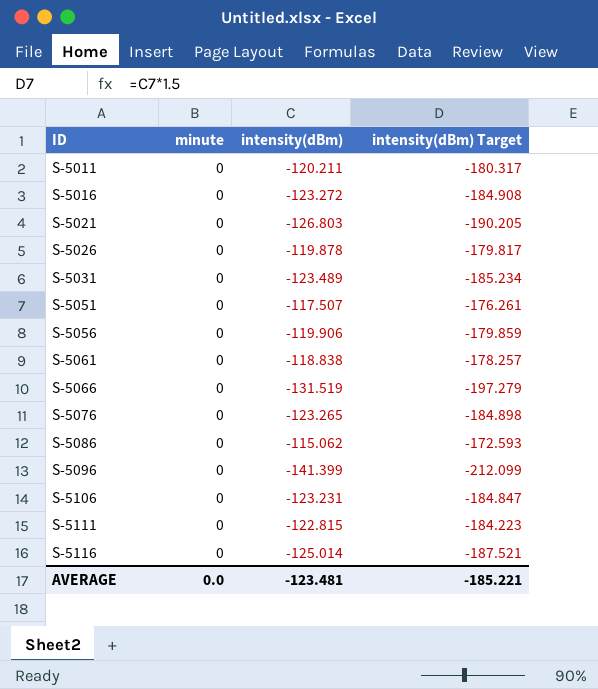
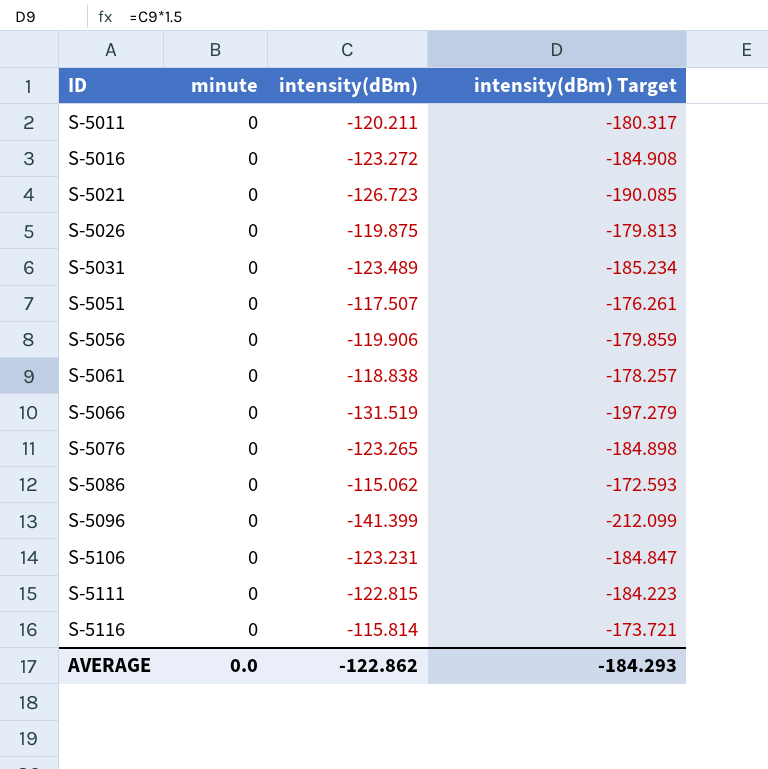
S-5021 | intensity(dBm): -126.803 -> -126.723
S-5021 | intensity(dBm) Target: -190.205 -> -190.085
S-5026 | intensity(dBm): -119.878 -> -119.875
S-5026 | intensity(dBm) Target: -179.817 -> -179.813
S-5116 | intensity(dBm): -125.014 -> -115.814
S-5116 | intensity(dBm) Target: -187.521 -> -173.721
AVERAGE | intensity(dBm): -123.481 -> -122.862
AVERAGE | intensity(dBm) Target: -185.221 -> -184.293

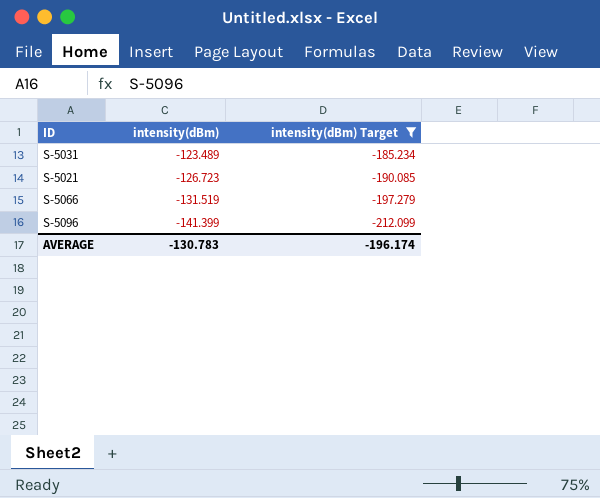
filter: none -> intensity(dBm) Target <= -185.234
row order: ID ascending -> intensity(dBm) descending
column minute | position: 2 -> none
AVERAGE | intensity(dBm): -122.862 -> -130.783
AVERAGE | intensity(dBm) Target: -184.293 -> -196.174

